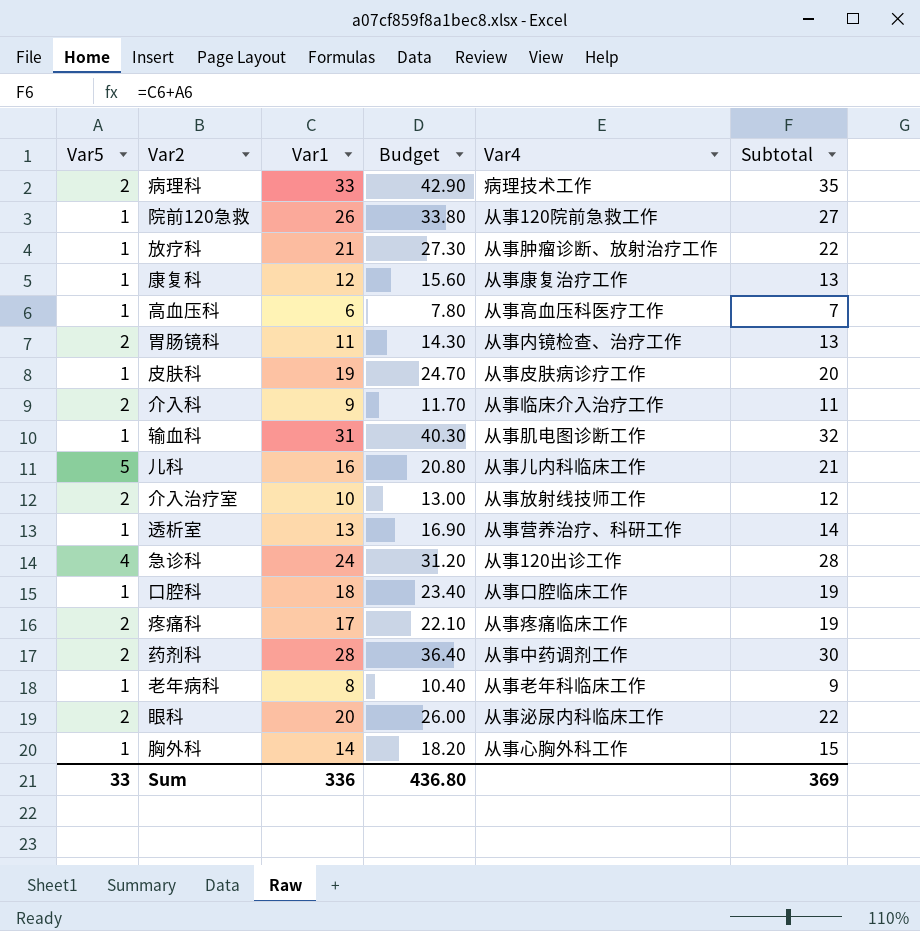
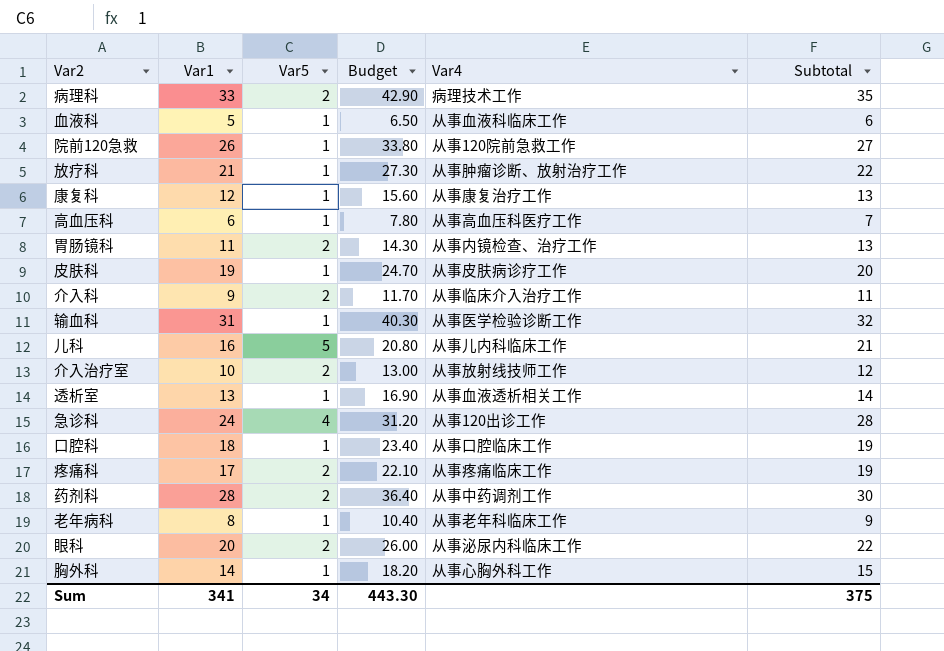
column Var5 | position: 1 -> 3
row 血液科: none -> 5 | 1 | 6.50 | 从事血液科临床工作 | 6
输血科 | Var4: 从事肌电图诊断工作 -> 从事医学检验诊断工作
透析室 | Var4: 从事营养治疗、科研工作 -> 从事血液透析相关工作
Sum | Var1: 336 -> 341
Sum | Var5: 33 -> 34
Sum | Budget: 436.80 -> 443.30
Sum | Subtotal: 369 -> 375

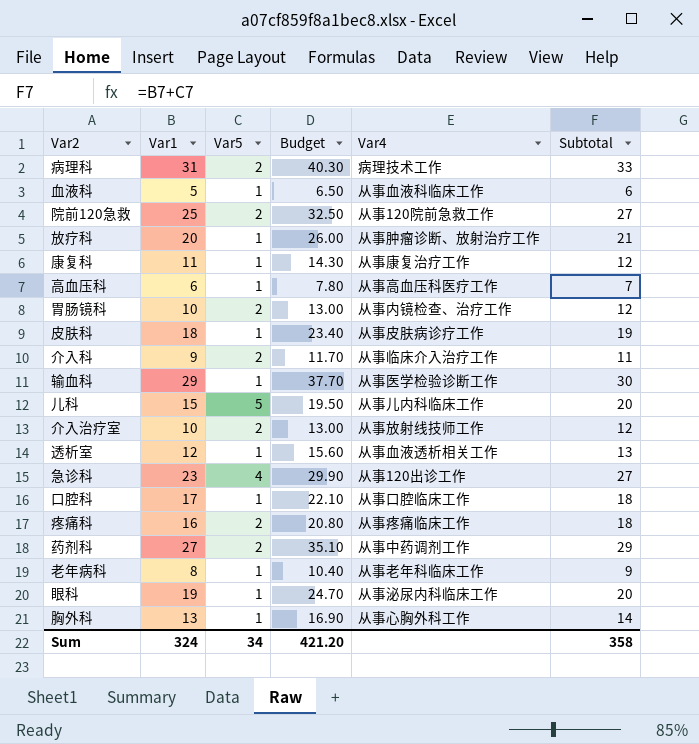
病理科 | Var1: 33 -> 31
病理科 | Budget: 42.90 -> 40.30
病理科 | Subtotal: 35 -> 33
院前120急救 | Var1: 26 -> 25
院前120急救 | Var5: 1 -> 2
院前120急救 | Budget: 33.80 -> 32.50
放疗科 | Var1: 21 -> 20
放疗科 | Budget: 27.30 -> 26.00
放疗科 | Subtotal: 22 -> 21
康复科 | Var1: 12 -> 11
康复科 | Budget: 15.60 -> 14.30
康复科 | Subtotal: 13 -> 12
胃肠镜科 | Var1: 11 -> 10
胃肠镜科 | Budget: 14.30 -> 13.00
胃肠镜科 | Subtotal: 13 -> 12
皮肤科 | Var1: 19 -> 18
皮肤科 | Budget: 24.70 -> 23.40
皮肤科 | Subtotal: 20 -> 19
输血科 | Var1: 31 -> 29
输血科 | Budget: 40.30 -> 37.70
输血科 | Subtotal: 32 -> 30
儿科 | Var1: 16 -> 15
儿科 | Budget: 20.80 -> 19.50
儿科 | Subtotal: 21 -> 20
透析室 | Var1: 13 -> 12
透析室 | Budget: 16.90 -> 15.60
透析室 | Subtotal: 14 -> 13
急诊科 | Var1: 24 -> 23
急诊科 | Budget: 31.20 -> 29.90
急诊科 | Subtotal: 28 -> 27
口腔科 | Var1: 18 -> 17
口腔科 | Budget: 23.40 -> 22.10
口腔科 | Subtotal: 19 -> 18
疼痛科 | Var1: 17 -> 16
疼痛科 | Budget: 22.10 -> 20.80
疼痛科 | Subtotal: 19 -> 18
药剂科 | Var1: 28 -> 27
药剂科 | Budget: 36.40 -> 35.10
药剂科 | Subtotal: 30 -> 29
眼科 | Var1: 20 -> 19
眼科 | Var5: 2 -> 1
眼科 | Budget: 26.00 -> 24.70
眼科 | Subtotal: 22 -> 20
胸外科 | Var1: 14 -> 13
胸外科 | Budget: 18.20 -> 16.90
胸外科 | Subtotal: 15 -> 14
Sum | Var1: 341 -> 324
Sum | Budget: 443.30 -> 421.20
Sum | Subtotal: 375 -> 358

